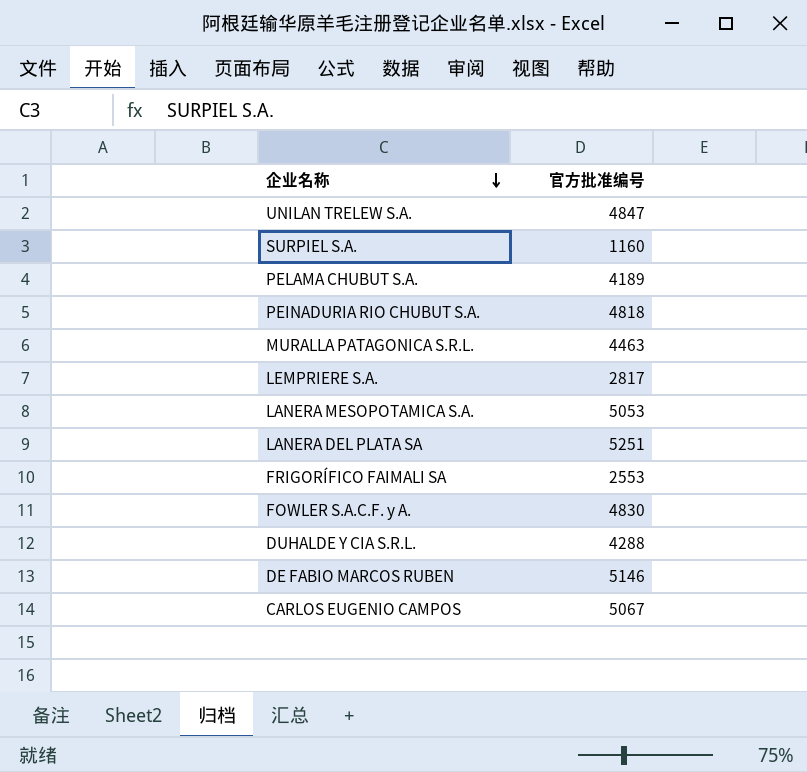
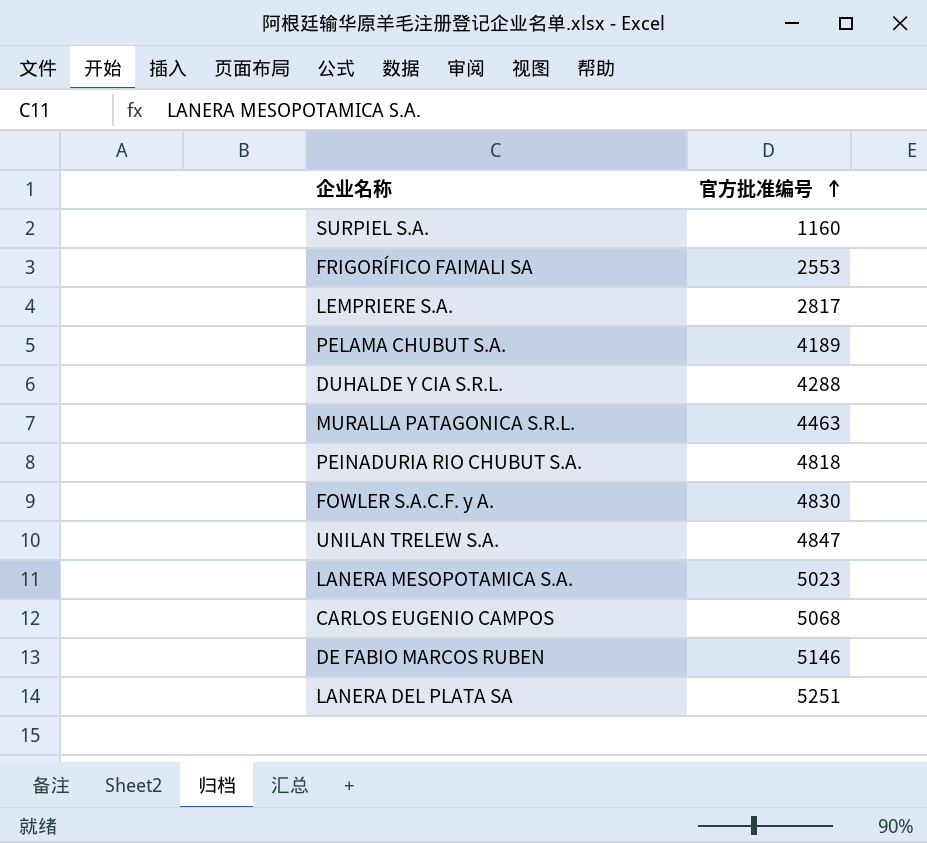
row order: 企业名称 descending -> 官方批准编号 ascending
LANERA MESOPOTAMICA S.A. | 官方批准编号: 5053 -> 5023
CARLOS EUGENIO CAMPOS | 官方批准编号: 5067 -> 5068

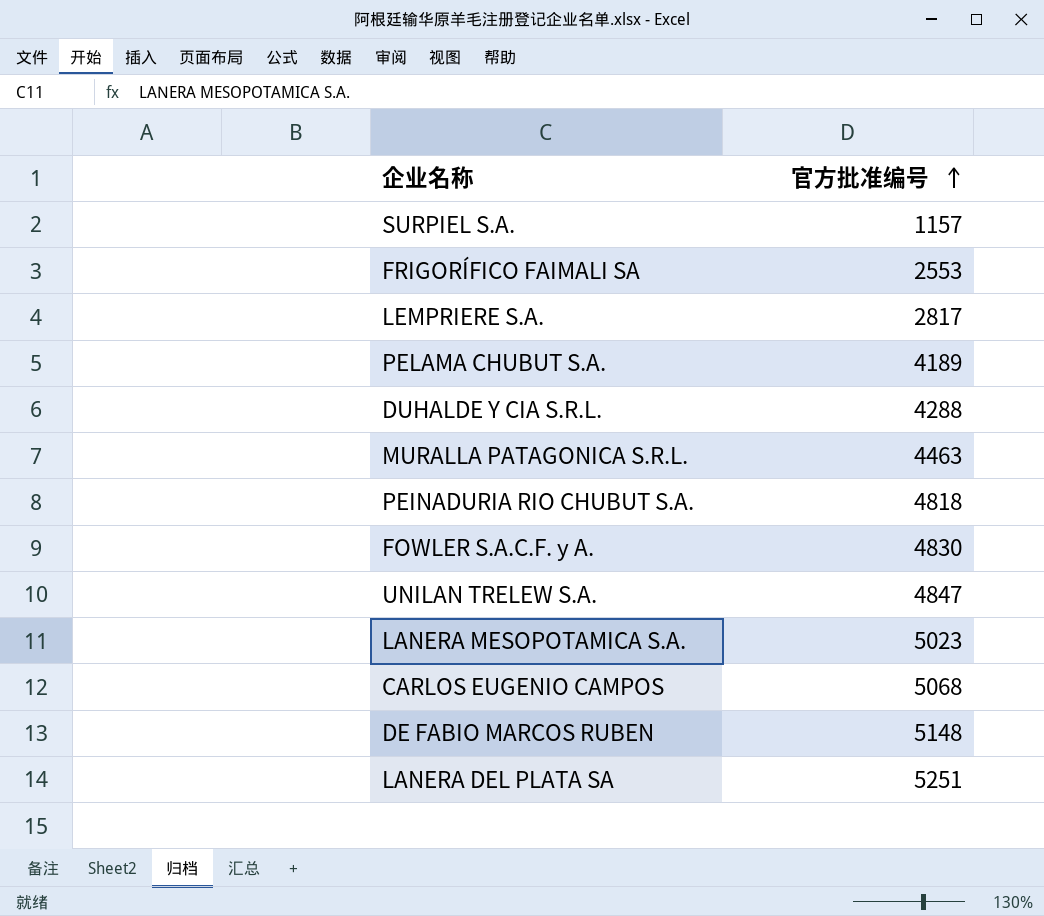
SURPIEL S.A. | 官方批准编号: 1160 -> 1157
DE FABIO MARCOS RUBEN | 官方批准编号: 5146 -> 5148

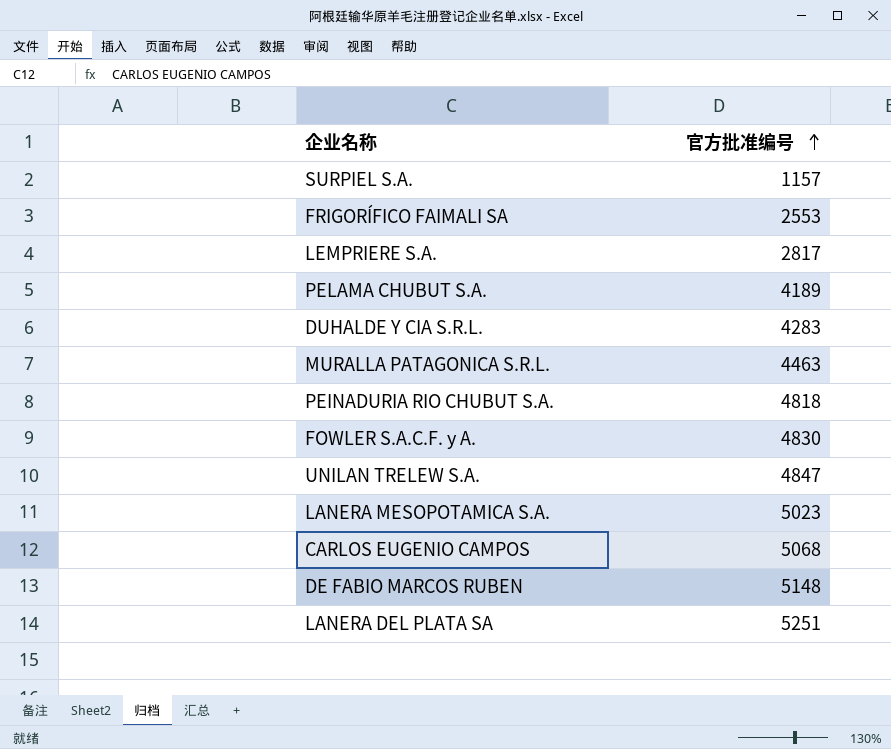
DUHALDE Y CIA S.R.L. | 官方批准编号: 4288 -> 4283

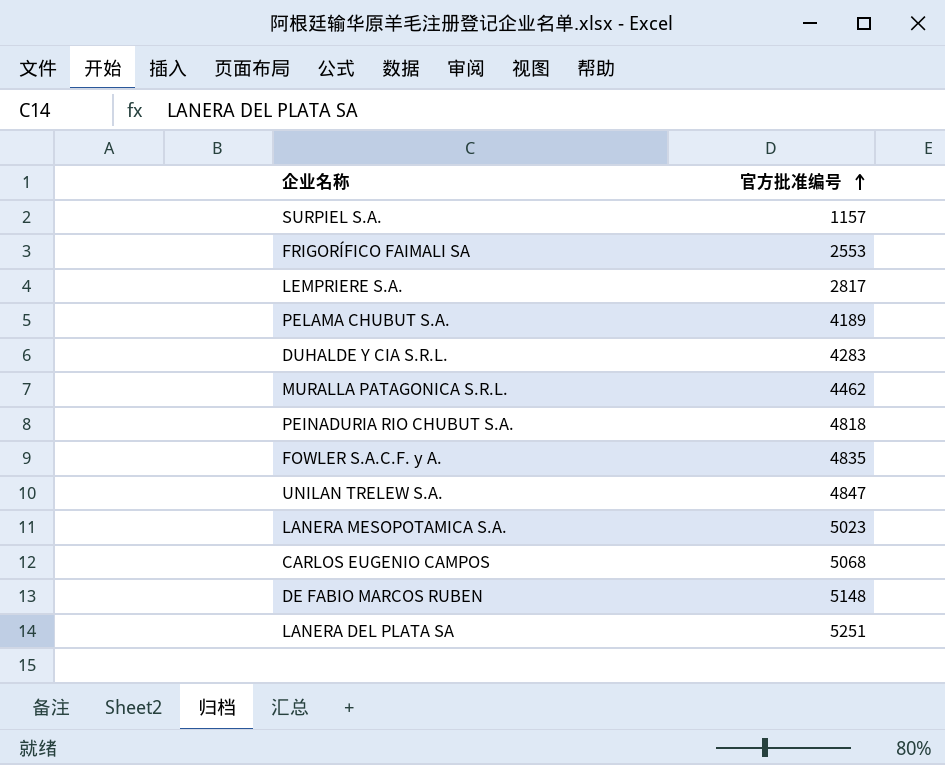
MURALLA PATAGONICA S.R.L. | 官方批准编号: 4463 -> 4462
FOWLER S.A.C.F. y A. | 官方批准编号: 4830 -> 4835

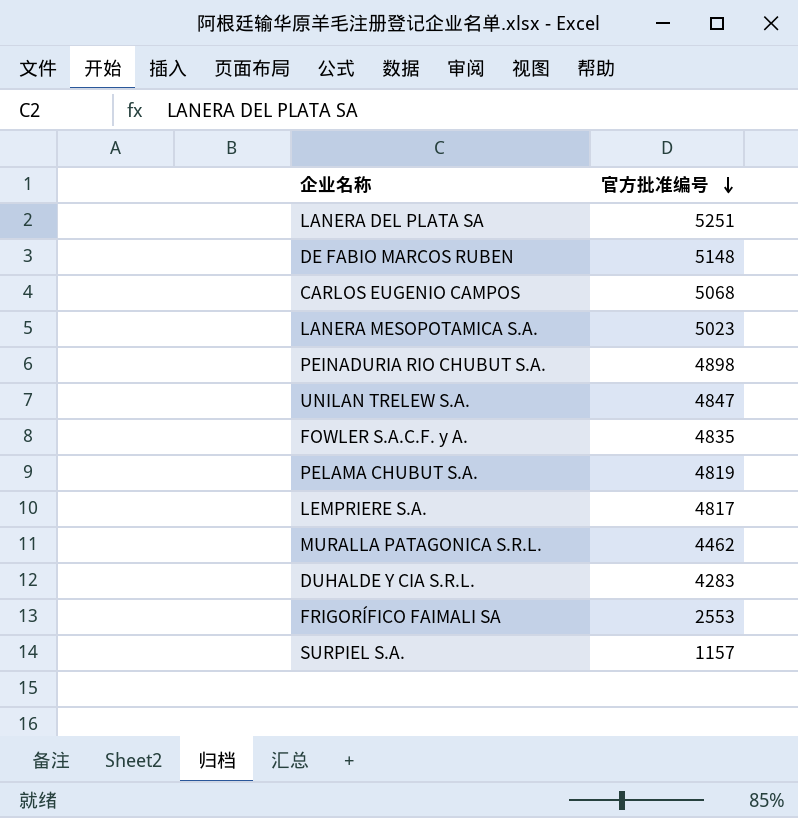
row order: 官方批准编号 ascending -> 官方批准编号 descending
PEINADURIA RIO CHUBUT S.A. | 官方批准编号: 4818 -> 4898
PELAMA CHUBUT S.A. | 官方批准编号: 4189 -> 4819
LEMPRIERE S.A. | 官方批准编号: 2817 -> 4817

